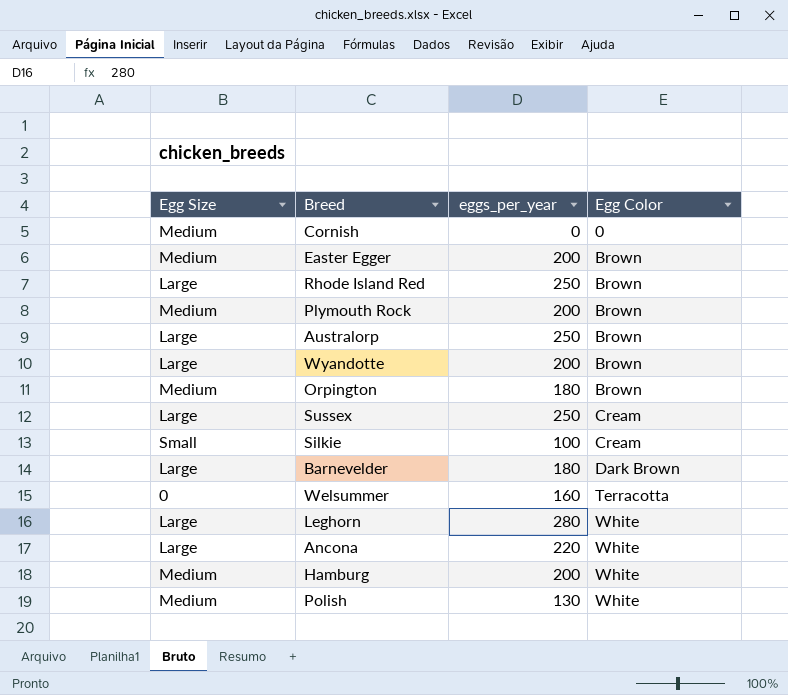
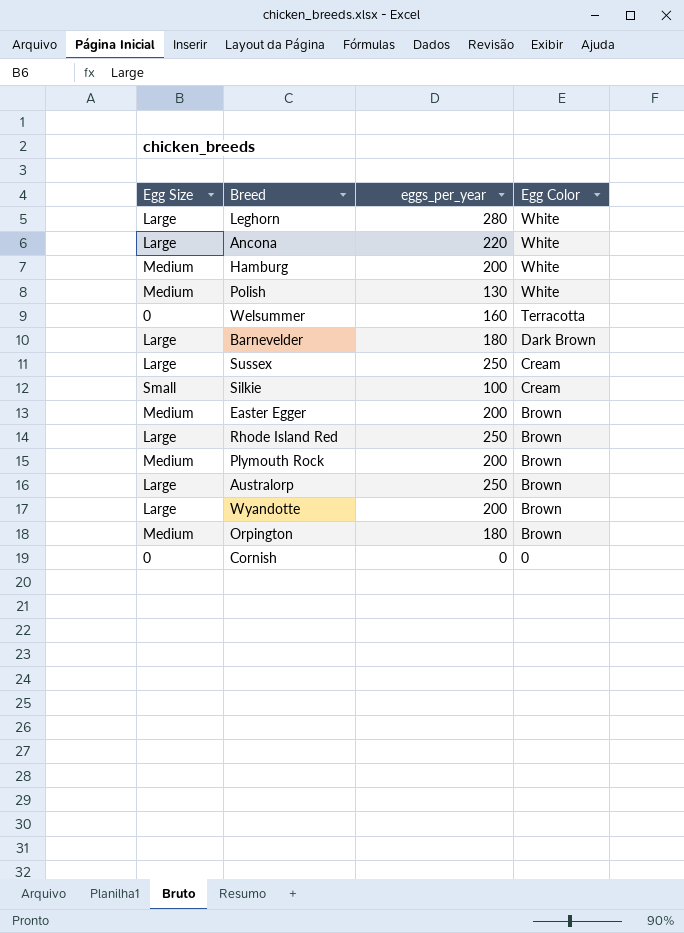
row order: Egg Color ascending -> Egg Color descending
Cornish | Egg Size: Medium -> 0

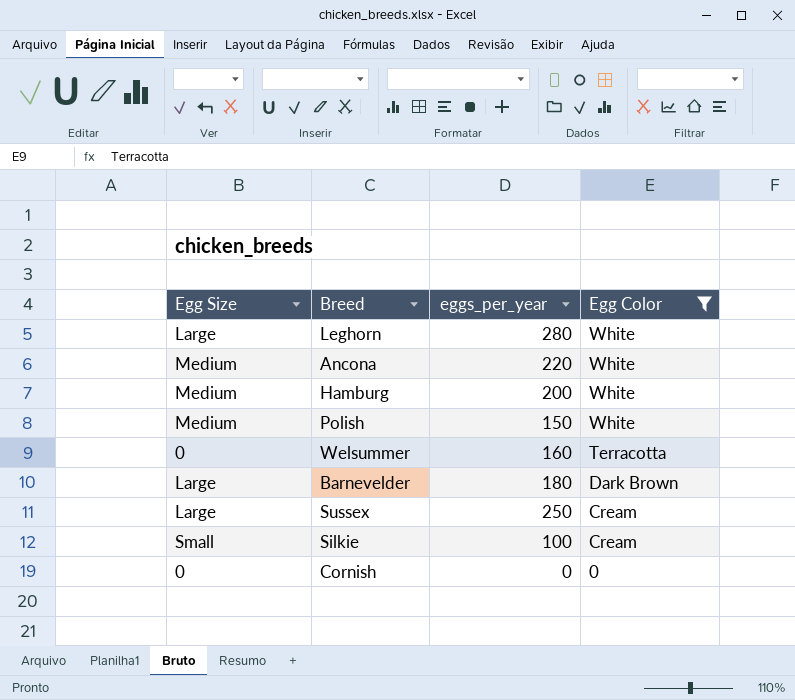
filter: none -> Egg Color != Brown
Ancona | Egg Size: Large -> Medium
Polish | eggs_per_year: 130 -> 150

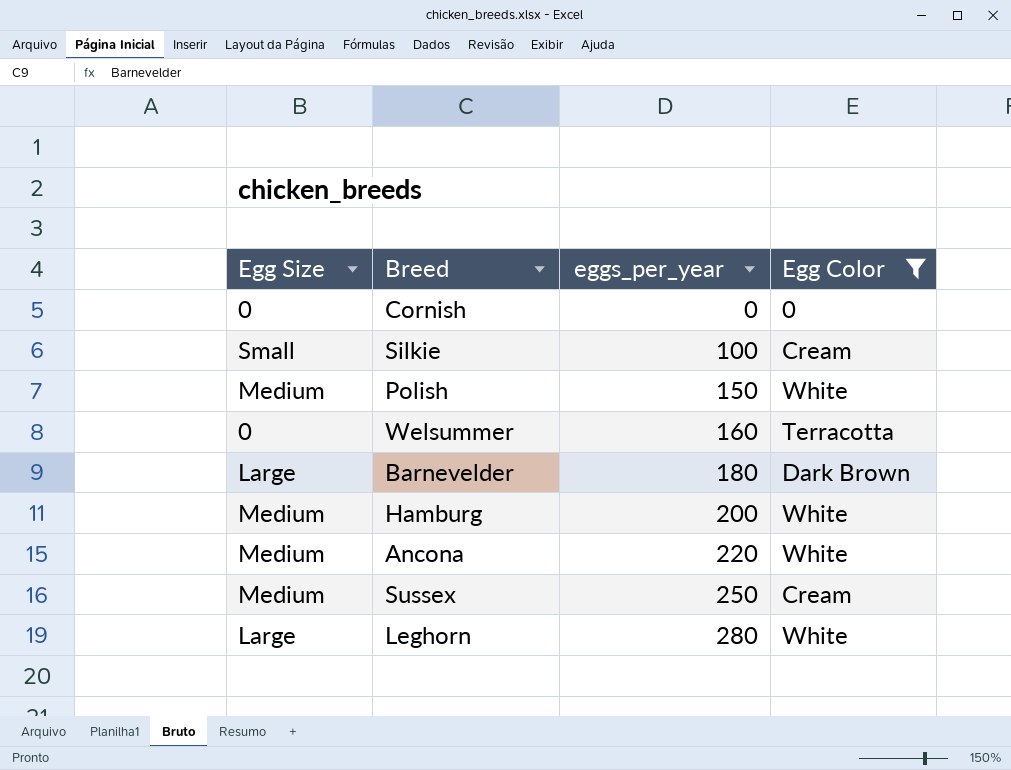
row order: Egg Color descending -> eggs_per_year ascending
Sussex | Egg Size: Large -> Medium

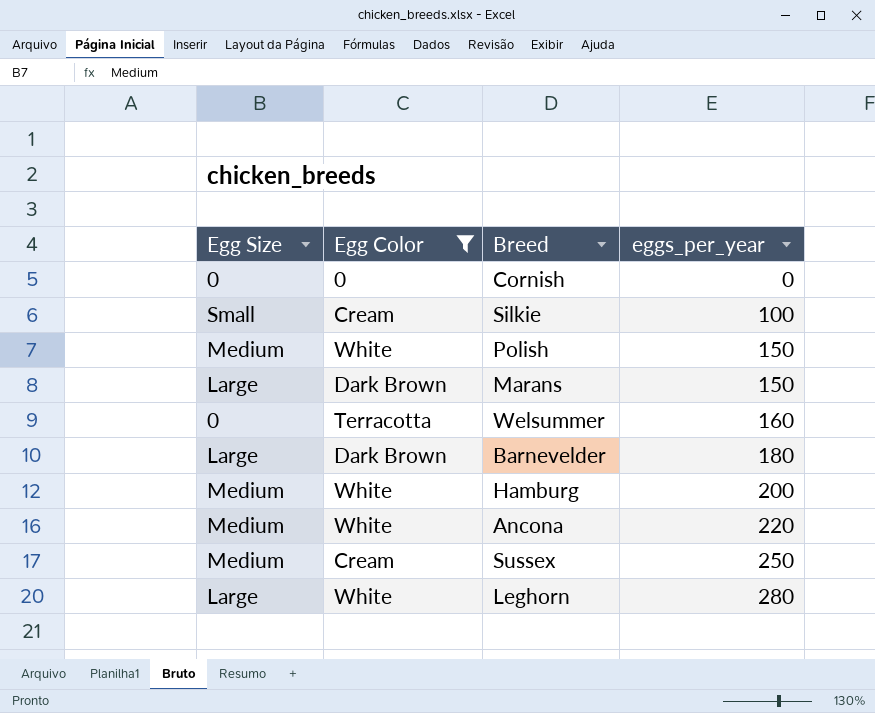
column Egg Color | position: 4 -> 2
row Marans: none -> Large | Dark Brown | 150

